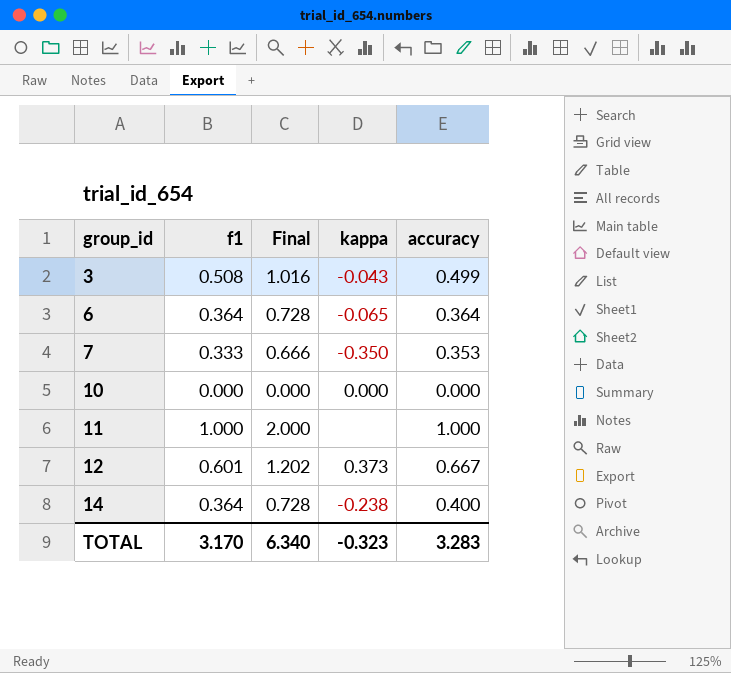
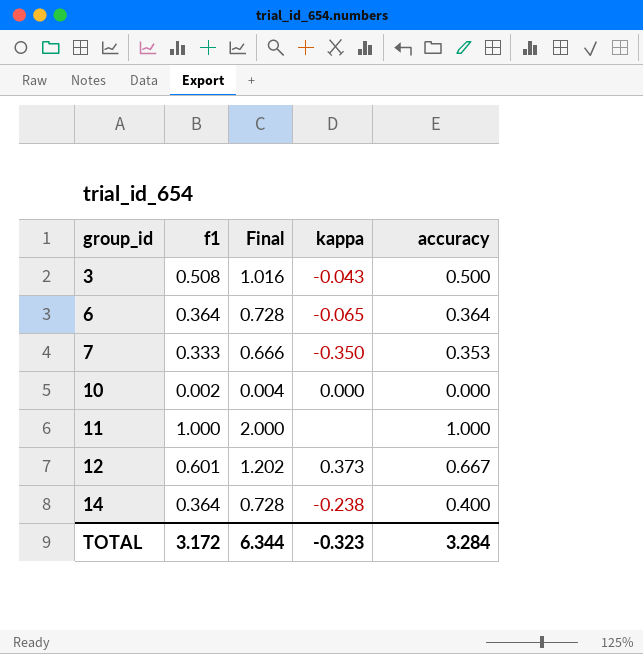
3 | accuracy: 0.499 -> 0.500
10 | f1: 0.000 -> 0.002
10 | Final: 0.000 -> 0.004
TOTAL | f1: 3.170 -> 3.172
TOTAL | Final: 6.340 -> 6.344
TOTAL | accuracy: 3.283 -> 3.284

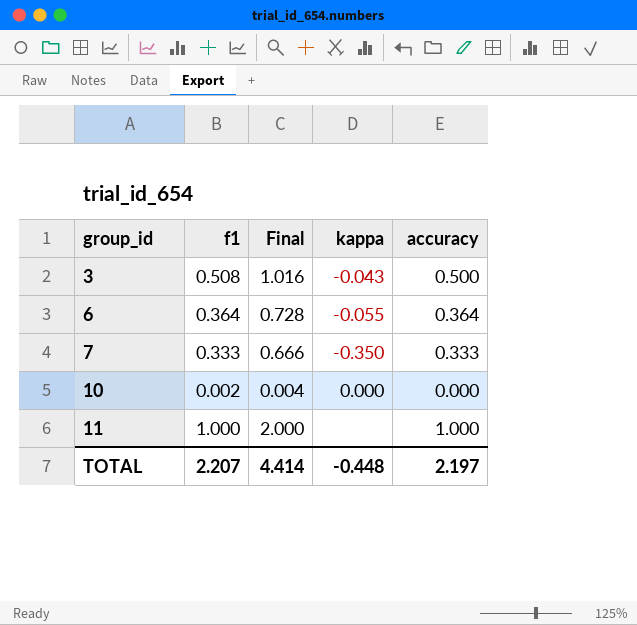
row 12: 0.601 | 1.202 | 0.373 | 0.667 -> none
row 14: 0.364 | 0.728 | -0.238 | 0.400 -> none
6 | kappa: -0.065 -> -0.055
7 | accuracy: 0.353 -> 0.333
TOTAL | f1: 3.172 -> 2.207
TOTAL | Final: 6.344 -> 4.414
TOTAL | kappa: -0.323 -> -0.448
TOTAL | accuracy: 3.284 -> 2.197

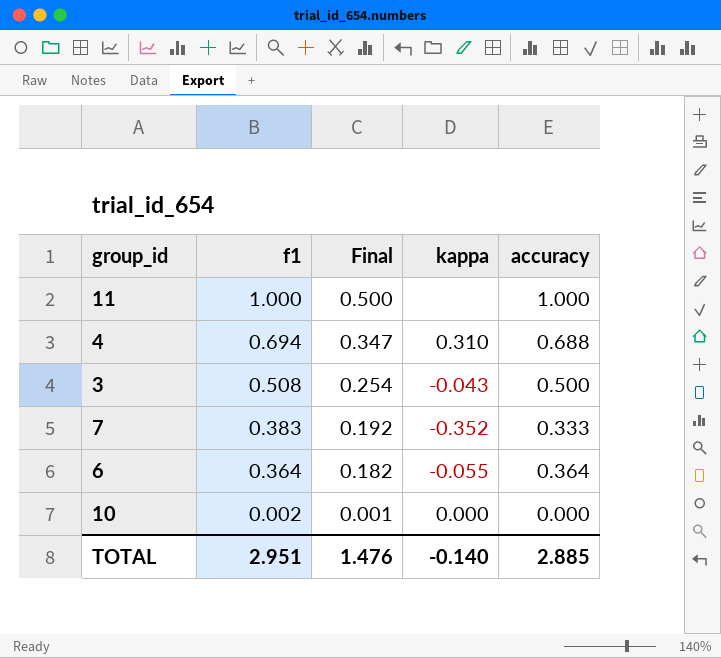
row order: group_id ascending -> f1 descending
column Final | formula: [f1] * 2 -> [f1] * 0.5
row 4: none -> 0.694 | 0.347 | 0.310 | 0.688
7 | f1: 0.333 -> 0.383
7 | kappa: -0.350 -> -0.352
TOTAL | f1: 2.207 -> 2.951
TOTAL | Final: 4.414 -> 1.476
TOTAL | kappa: -0.448 -> -0.140
TOTAL | accuracy: 2.197 -> 2.885

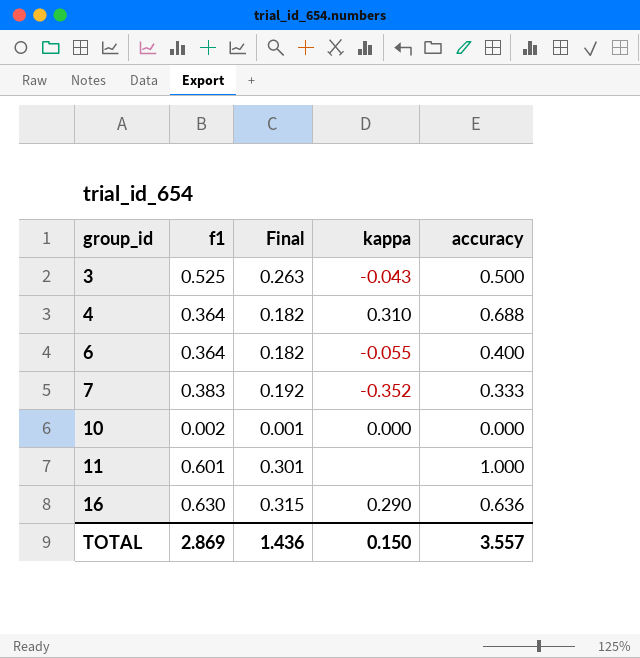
row order: f1 descending -> group_id ascending
3 | f1: 0.508 -> 0.525
3 | Final: 0.254 -> 0.263
4 | f1: 0.694 -> 0.364
4 | Final: 0.347 -> 0.182
6 | accuracy: 0.364 -> 0.400
11 | f1: 1.000 -> 0.601
11 | Final: 0.500 -> 0.301
row 16: none -> 0.630 | 0.315 | 0.290 | 0.636
TOTAL | f1: 2.951 -> 2.869
TOTAL | Final: 1.476 -> 1.436
TOTAL | kappa: -0.140 -> 0.150
TOTAL | accuracy: 2.885 -> 3.557

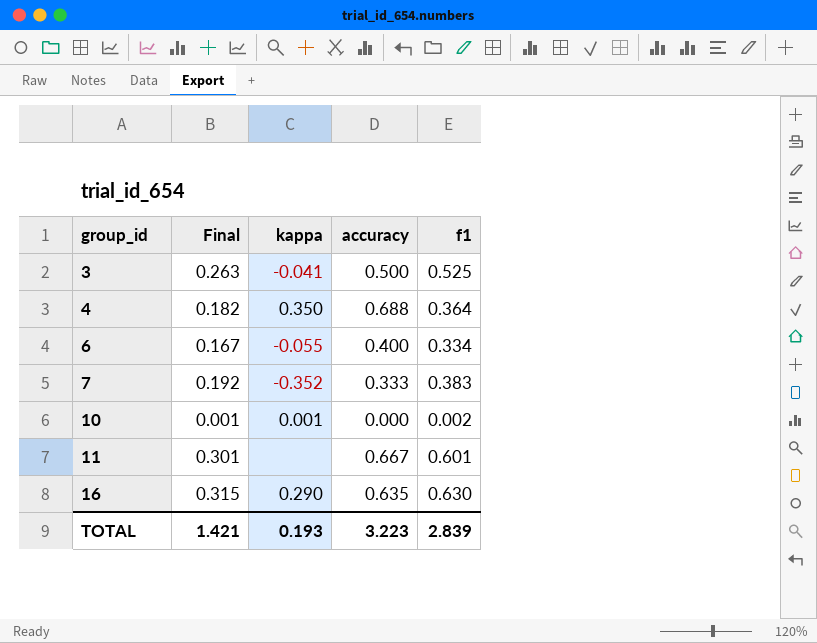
column f1 | position: 2 -> 5
3 | kappa: -0.043 -> -0.041
4 | kappa: 0.310 -> 0.350
6 | Final: 0.182 -> 0.167
6 | f1: 0.364 -> 0.334
10 | kappa: 0.000 -> 0.001
11 | accuracy: 1.000 -> 0.667
16 | accuracy: 0.636 -> 0.635
TOTAL | Final: 1.436 -> 1.421
TOTAL | kappa: 0.150 -> 0.193
TOTAL | accuracy: 3.557 -> 3.223
TOTAL | f1: 2.869 -> 2.839

